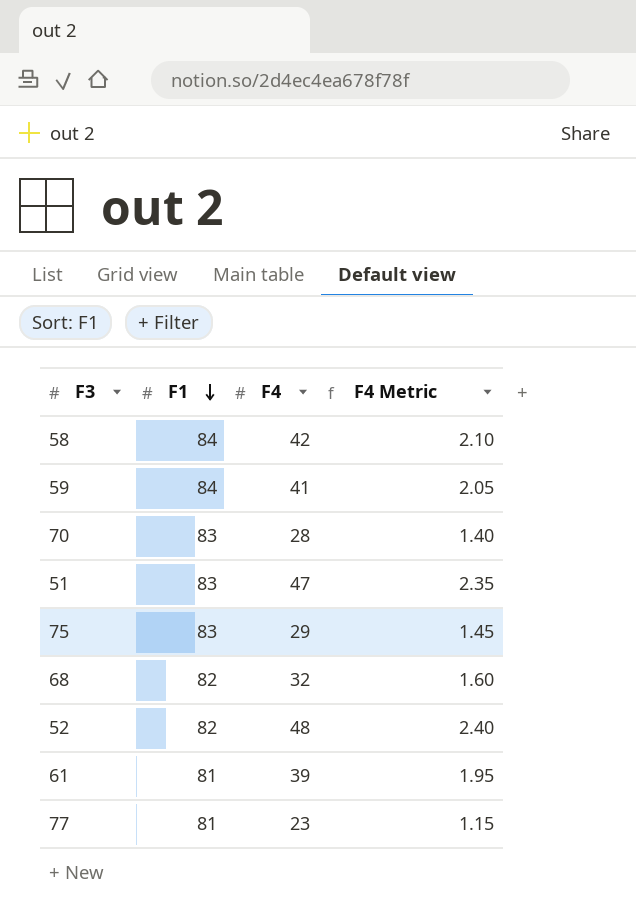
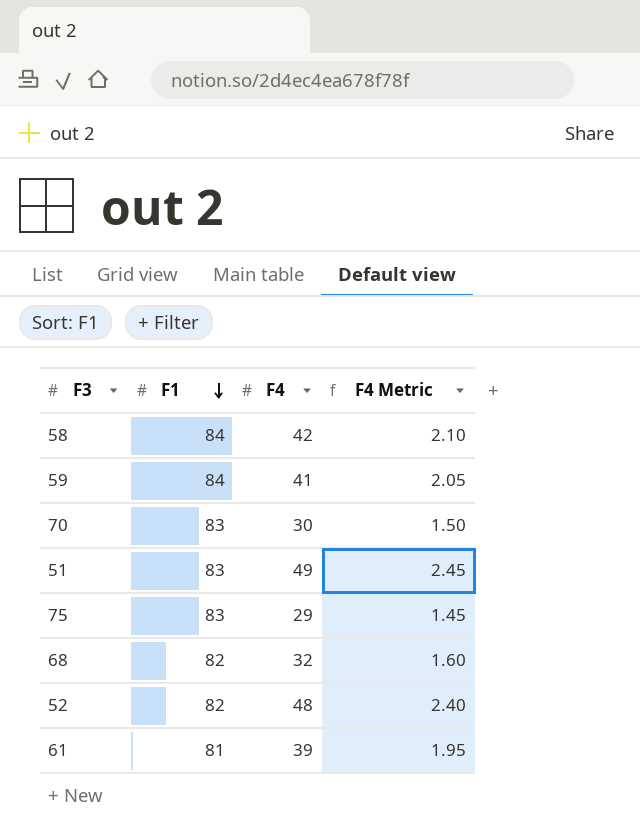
row 77: 81 | 23 | 1.15 -> none
70 | F4: 28 -> 30
70 | F4 Metric: 1.40 -> 1.50
51 | F4: 47 -> 49
51 | F4 Metric: 2.35 -> 2.45

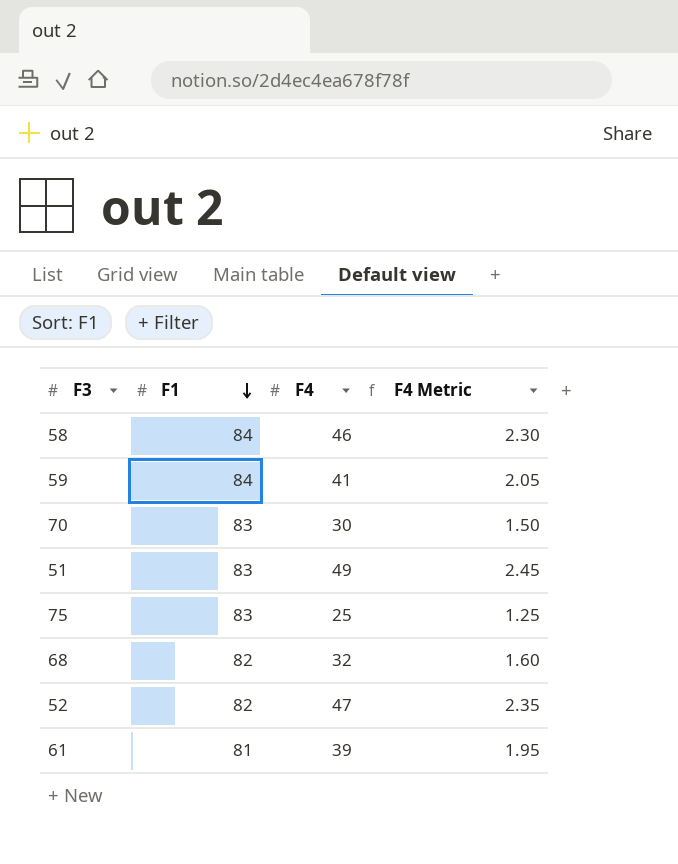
58 | F4: 42 -> 46
58 | F4 Metric: 2.10 -> 2.30
75 | F4: 29 -> 25
75 | F4 Metric: 1.45 -> 1.25
52 | F4: 48 -> 47
52 | F4 Metric: 2.40 -> 2.35

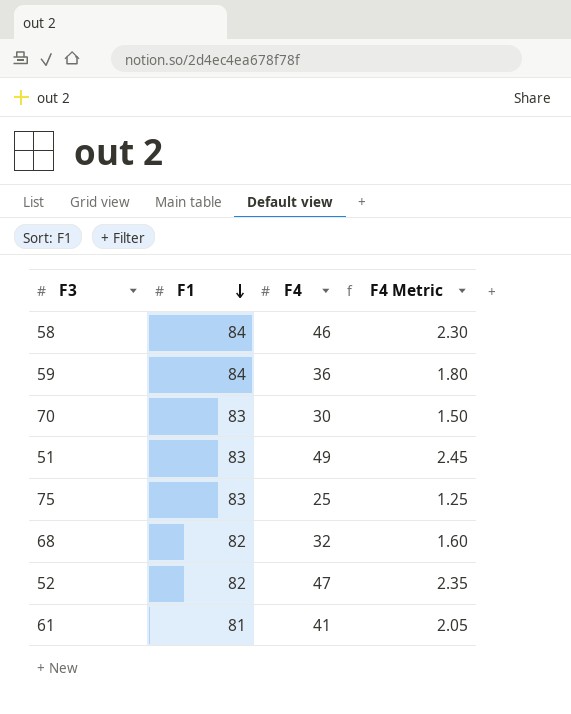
59 | F4: 41 -> 36
59 | F4 Metric: 2.05 -> 1.80
61 | F4: 39 -> 41
61 | F4 Metric: 1.95 -> 2.05

